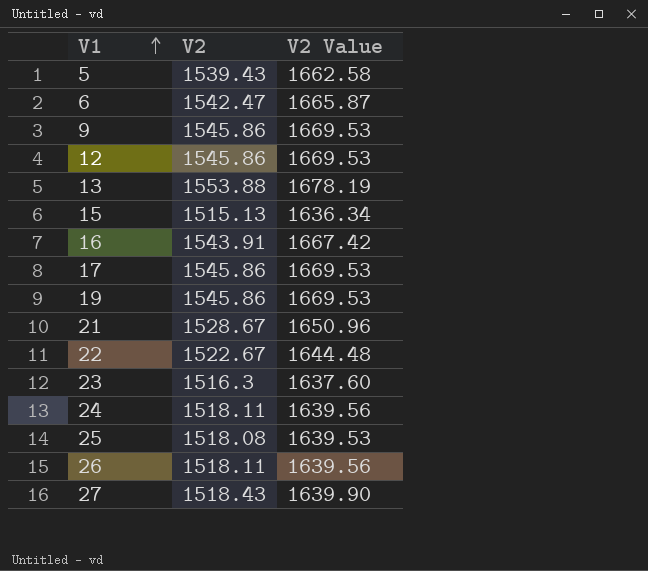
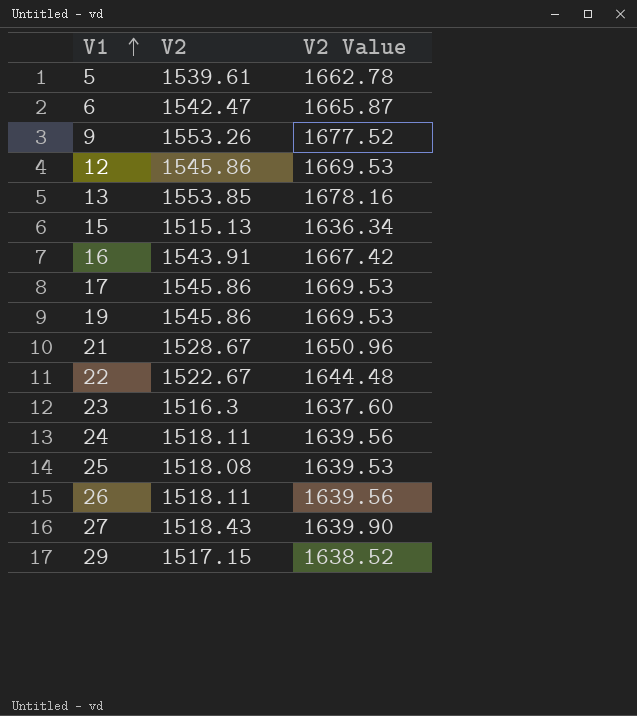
5 | V2: 1539.43 -> 1539.61
5 | V2 Value: 1662.58 -> 1662.78
9 | V2: 1545.86 -> 1553.26
9 | V2 Value: 1669.53 -> 1677.52
13 | V2: 1553.88 -> 1553.85
13 | V2 Value: 1678.19 -> 1678.16
row 29: none -> 1517.15 | 1638.52

